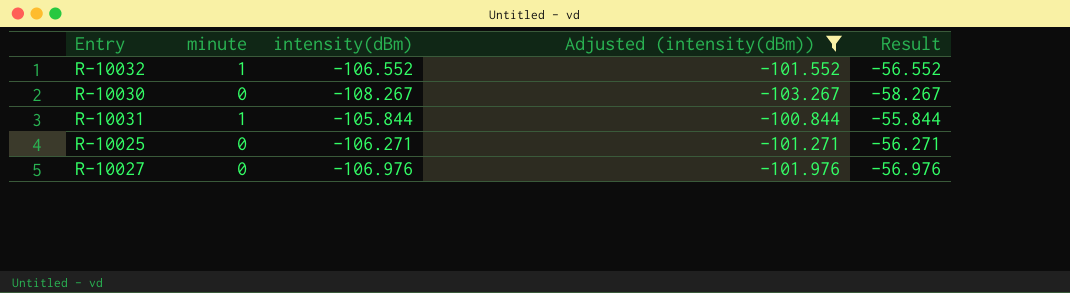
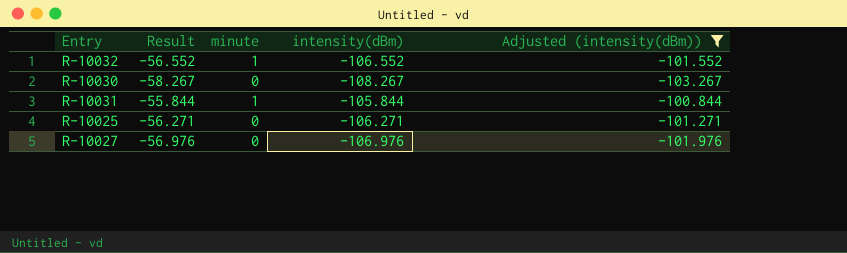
column Result | position: 5 -> 2

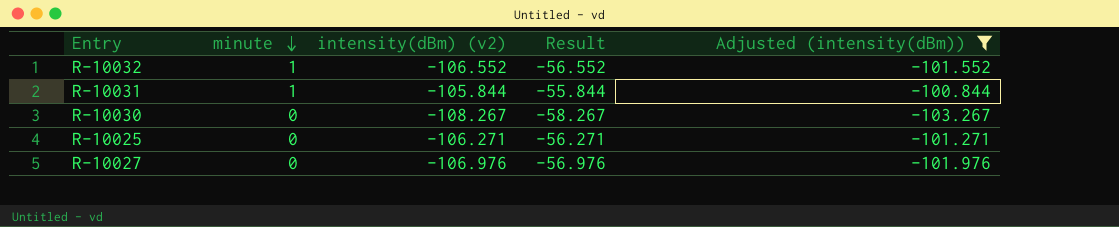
row order: none -> minute descending
column name: intensity(dBm) -> intensity(dBm) (v2)
column Result | position: 2 -> 4

